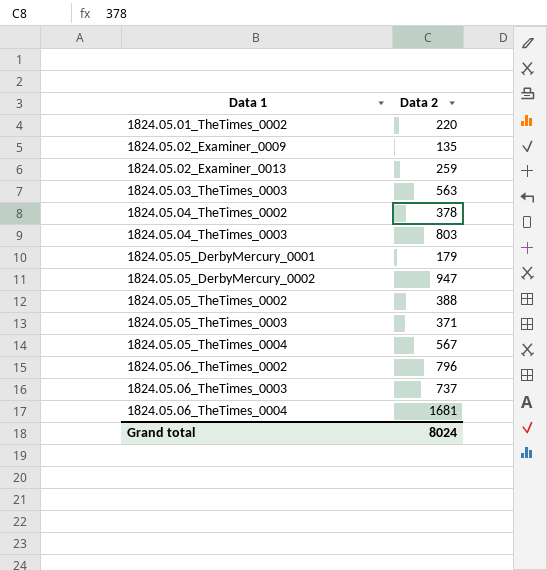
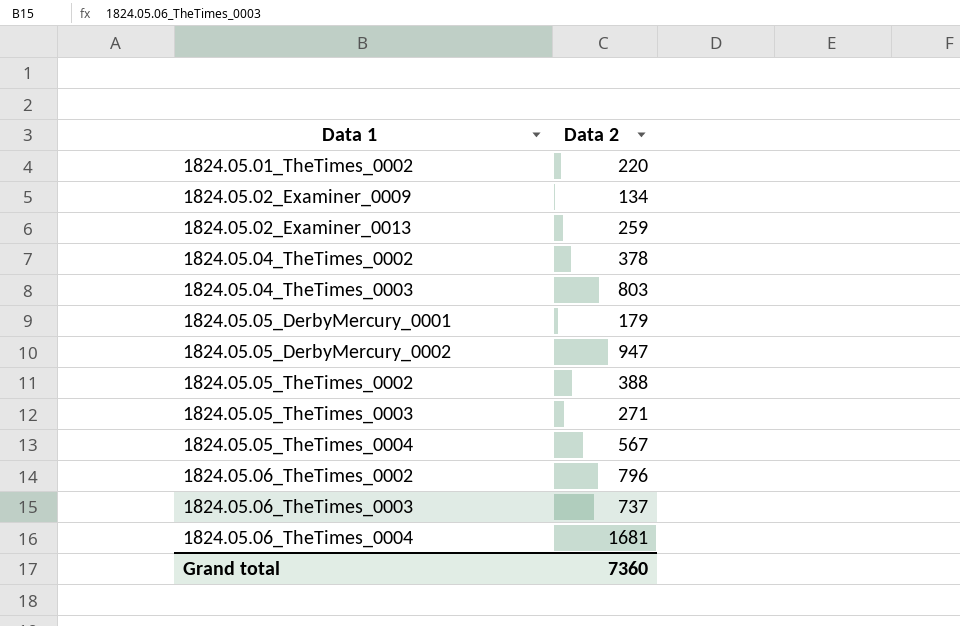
row 1824.05.03_TheTimes_0003: 563 -> none
1824.05.02_Examiner_0009 | Data 2: 135 -> 134
1824.05.05_TheTimes_0003 | Data 2: 371 -> 271
Grand total | Data 2: 8024 -> 7360

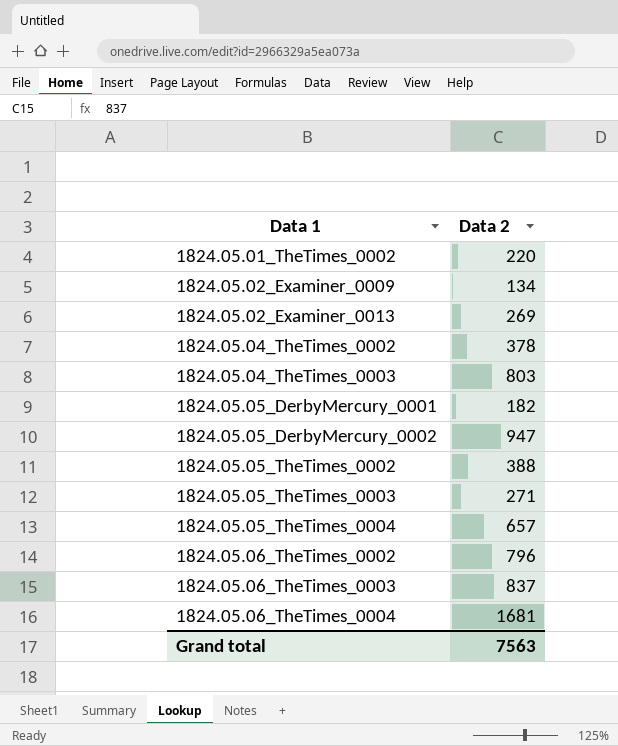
1824.05.02_Examiner_0013 | Data 2: 259 -> 269
1824.05.05_DerbyMercury_0001 | Data 2: 179 -> 182
1824.05.05_TheTimes_0004 | Data 2: 567 -> 657
1824.05.06_TheTimes_0003 | Data 2: 737 -> 837
Grand total | Data 2: 7360 -> 7563

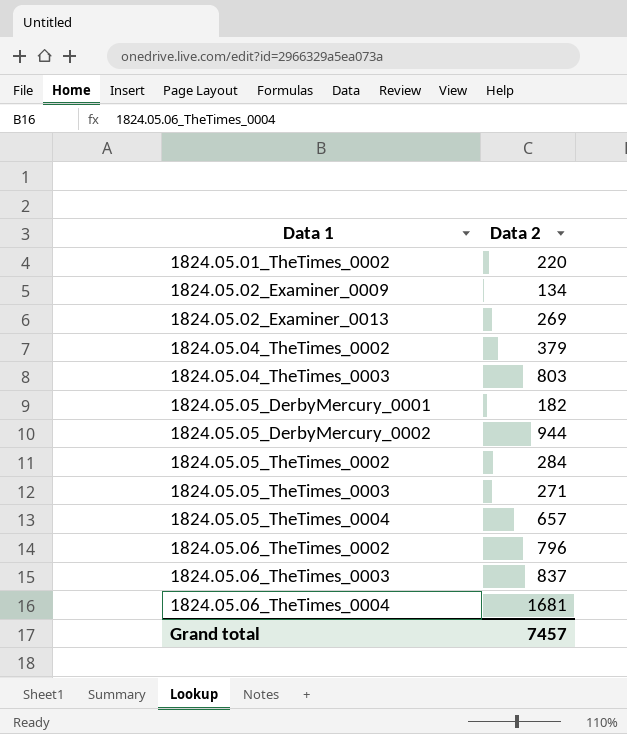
1824.05.04_TheTimes_0002 | Data 2: 378 -> 379
1824.05.05_DerbyMercury_0002 | Data 2: 947 -> 944
1824.05.05_TheTimes_0002 | Data 2: 388 -> 284
Grand total | Data 2: 7563 -> 7457

